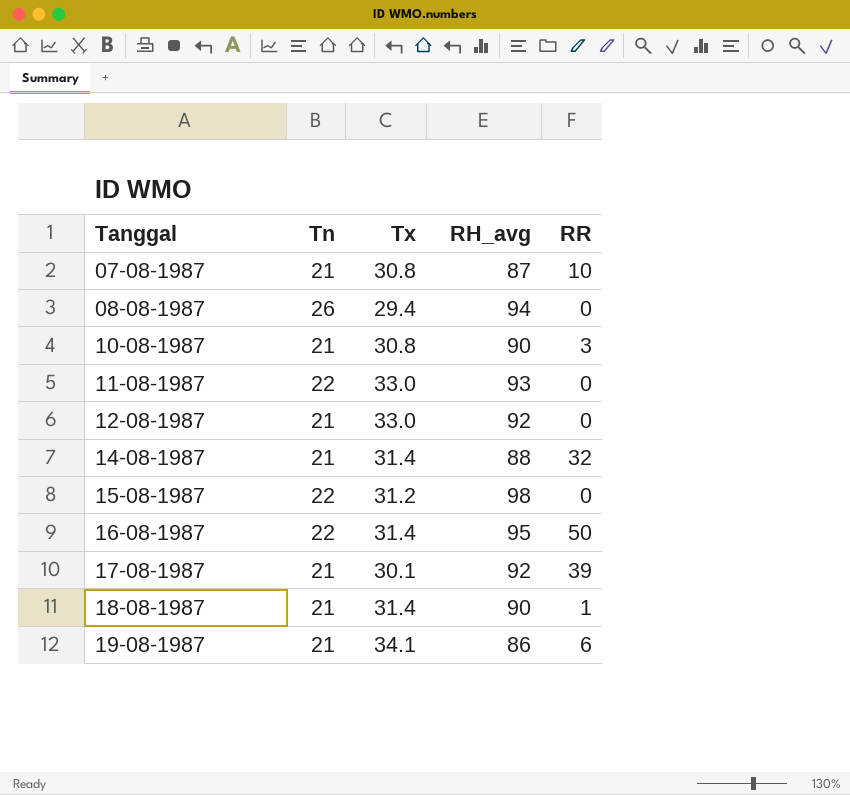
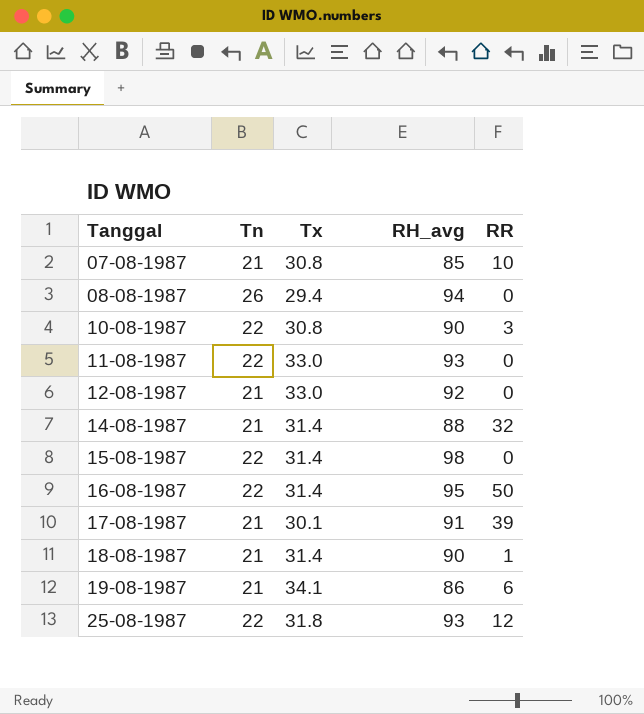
07-08-1987 | RH_avg: 87 -> 85
10-08-1987 | Tn: 21 -> 22
15-08-1987 | Tx: 31.2 -> 31.4
17-08-1987 | RH_avg: 92 -> 91
row 25-08-1987: none -> 22 | 31.8 | 93 | 12

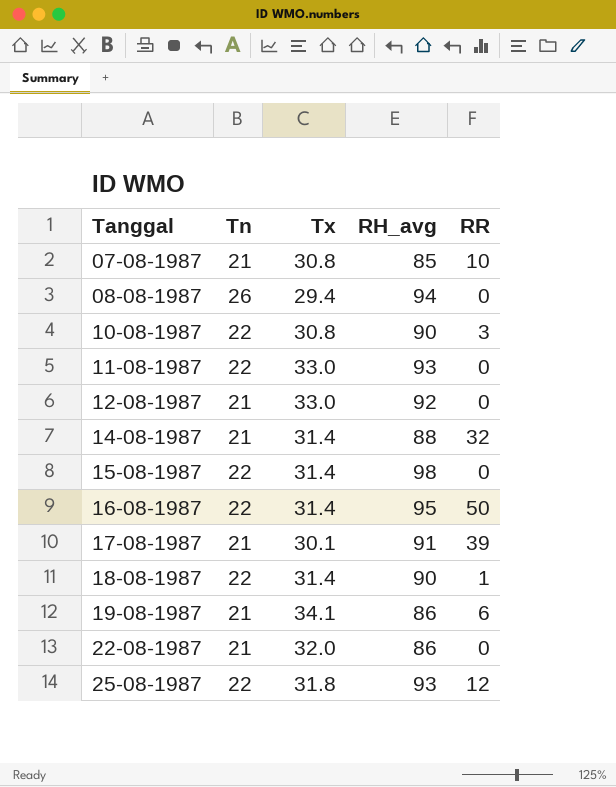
18-08-1987 | Tn: 21 -> 22
row 22-08-1987: none -> 21 | 32.0 | 86 | 0

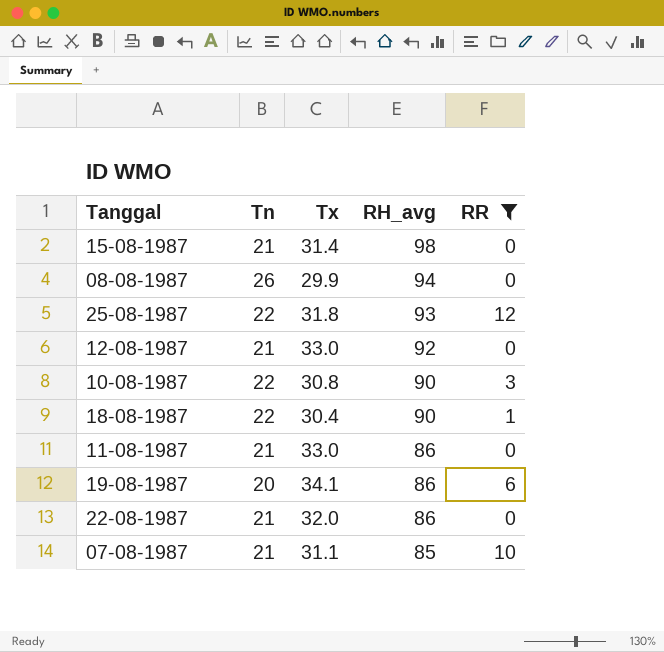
filter: none -> RR <= 12
row order: Tanggal ascending -> RH_avg descending
15-08-1987 | Tn: 22 -> 21
08-08-1987 | Tx: 29.4 -> 29.9
18-08-1987 | Tx: 31.4 -> 30.4
11-08-1987 | Tn: 22 -> 21
11-08-1987 | RH_avg: 93 -> 86
19-08-1987 | Tn: 21 -> 20
07-08-1987 | Tx: 30.8 -> 31.1

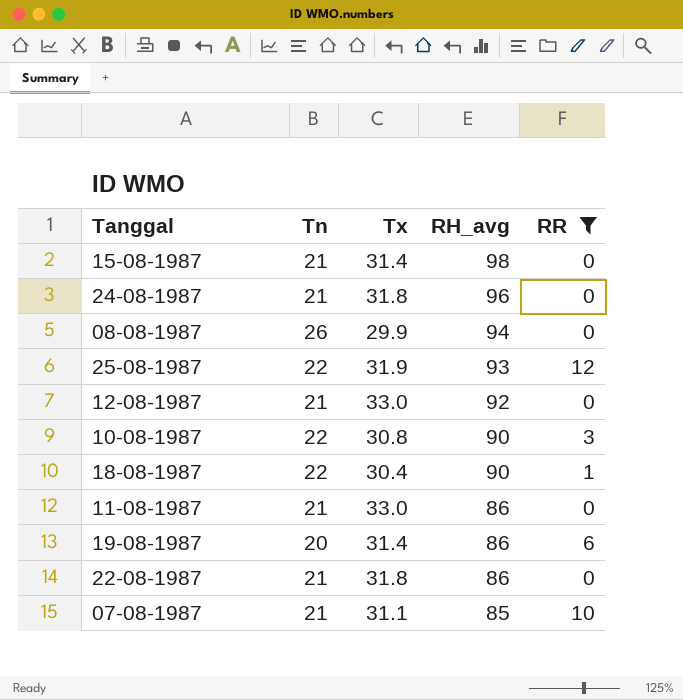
row 24-08-1987: none -> 21 | 31.8 | 96 | 0
25-08-1987 | Tx: 31.8 -> 31.9
19-08-1987 | Tx: 34.1 -> 31.4
22-08-1987 | Tx: 32.0 -> 31.8

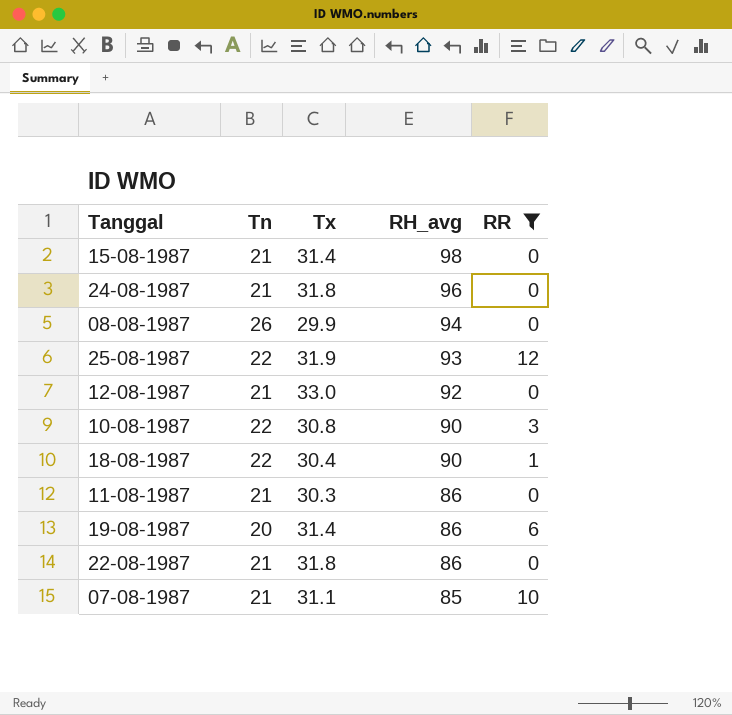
11-08-1987 | Tx: 33.0 -> 30.3

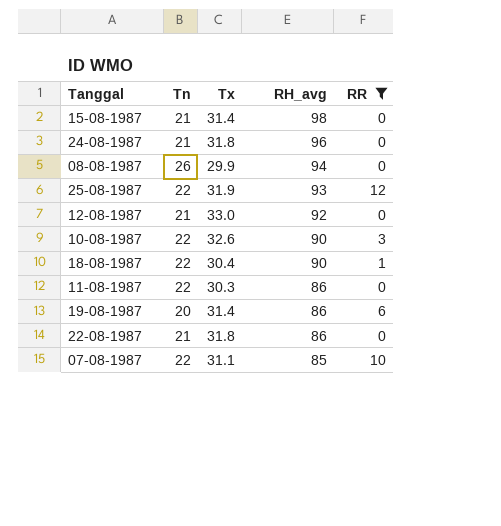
10-08-1987 | Tx: 30.8 -> 32.6
11-08-1987 | Tn: 21 -> 22
07-08-1987 | Tn: 21 -> 22

